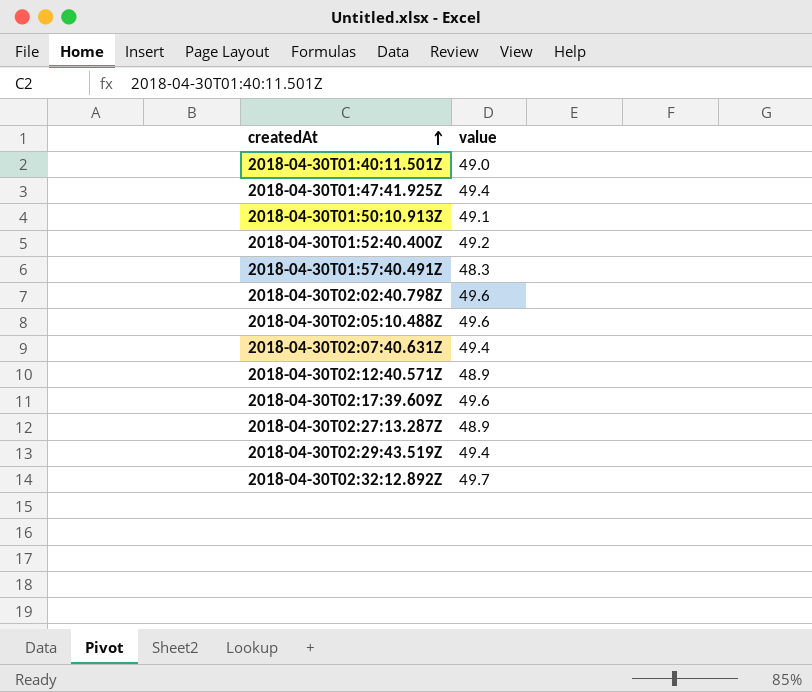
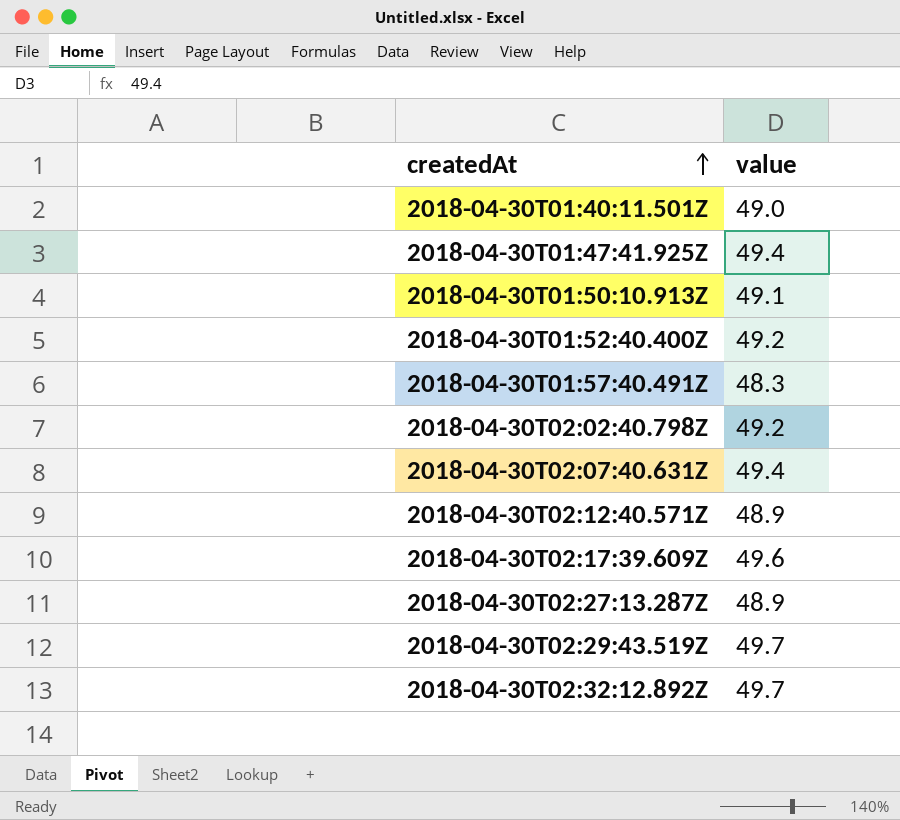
row 2018-04-30T02:05:10.488Z: 49.6 -> none
2018-04-30T02:02:40.798Z | value: 49.6 -> 49.2
2018-04-30T02:29:43.519Z | value: 49.4 -> 49.7

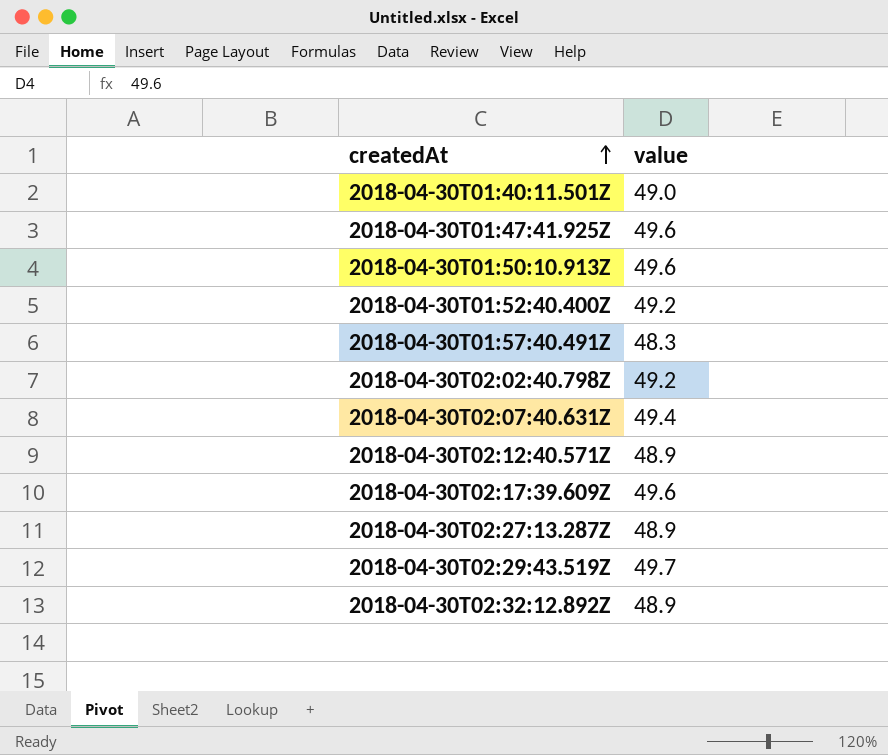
2018-04-30T01:47:41.925Z | value: 49.4 -> 49.6
2018-04-30T01:50:10.913Z | value: 49.1 -> 49.6
2018-04-30T02:32:12.892Z | value: 49.7 -> 48.9

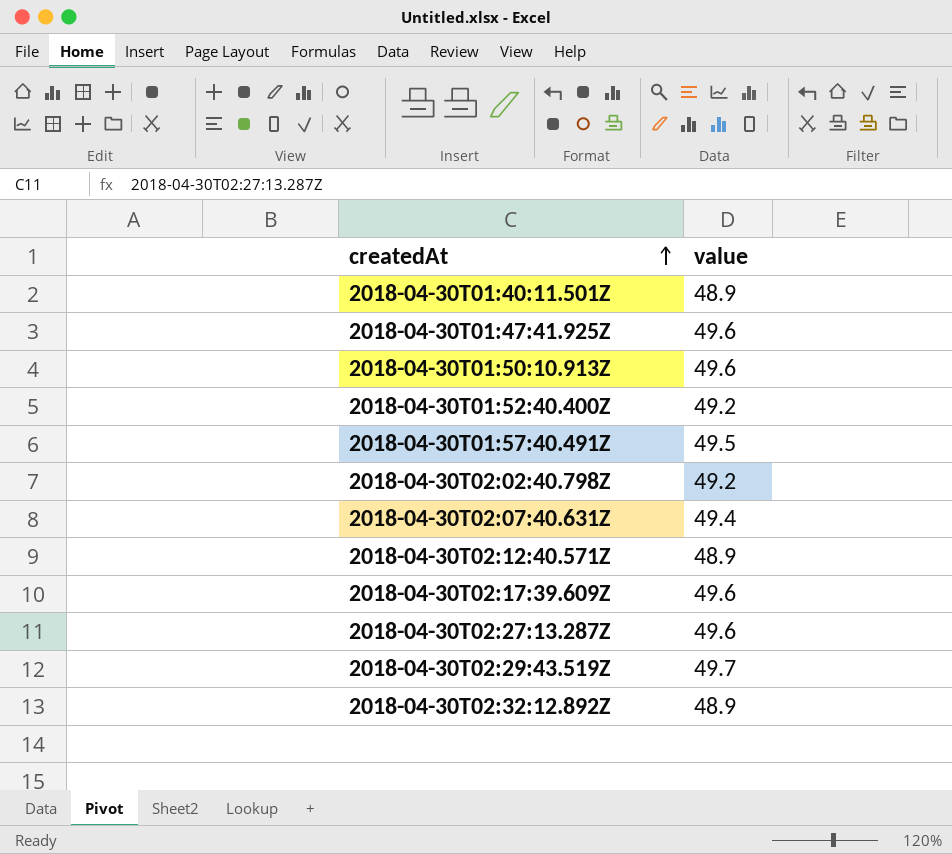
2018-04-30T01:40:11.501Z | value: 49.0 -> 48.9
2018-04-30T01:57:40.491Z | value: 48.3 -> 49.5
2018-04-30T02:27:13.287Z | value: 48.9 -> 49.6

